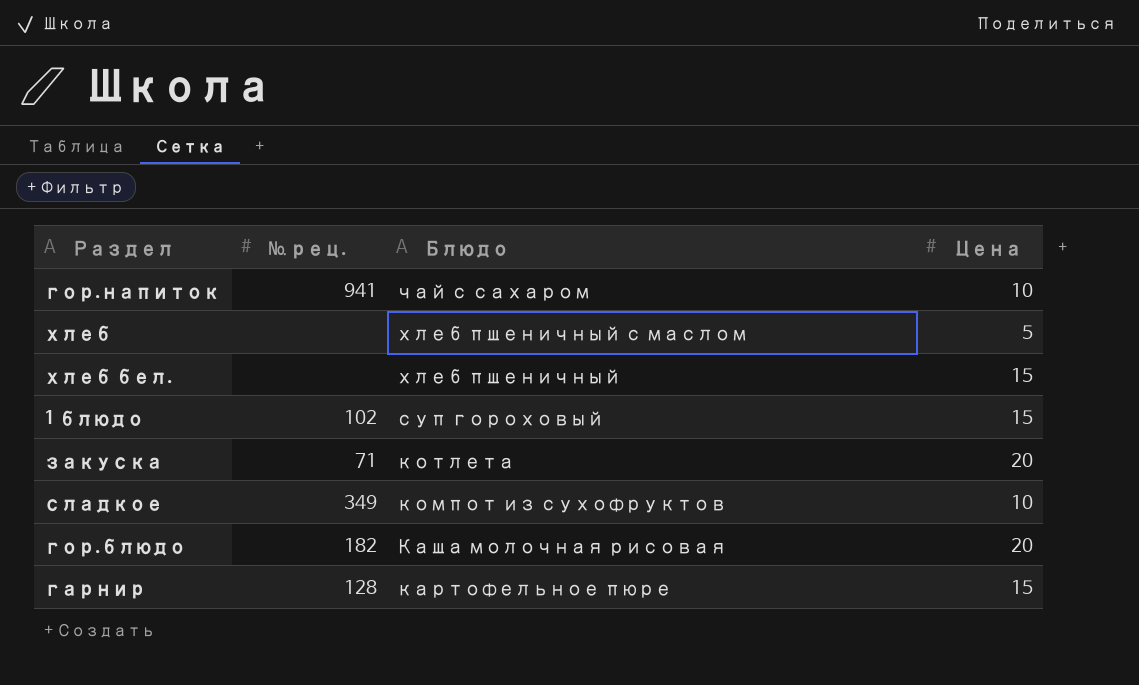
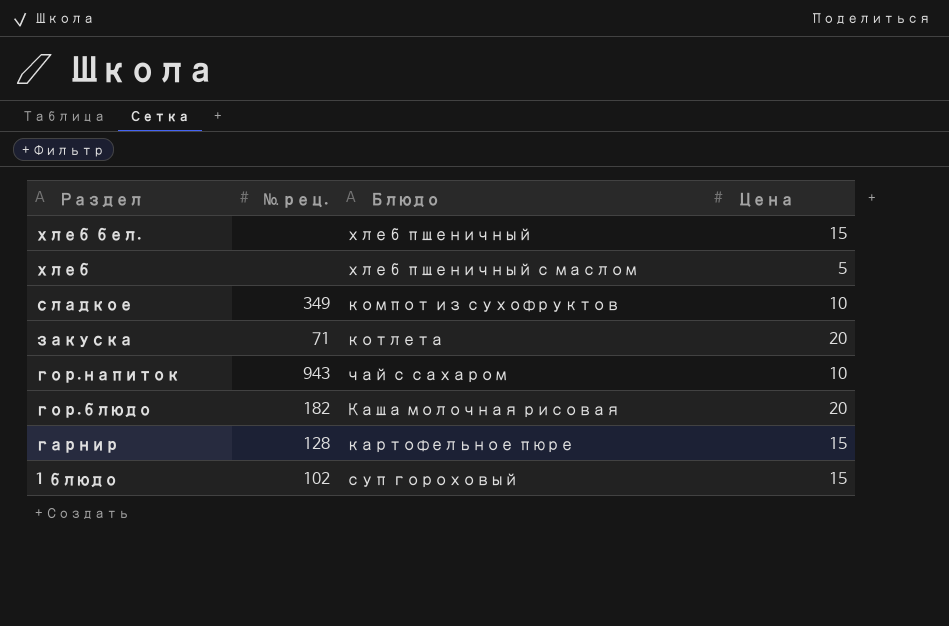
row order: Блюдо descending -> Раздел descending
гор.напиток | № рец.: 941 -> 943

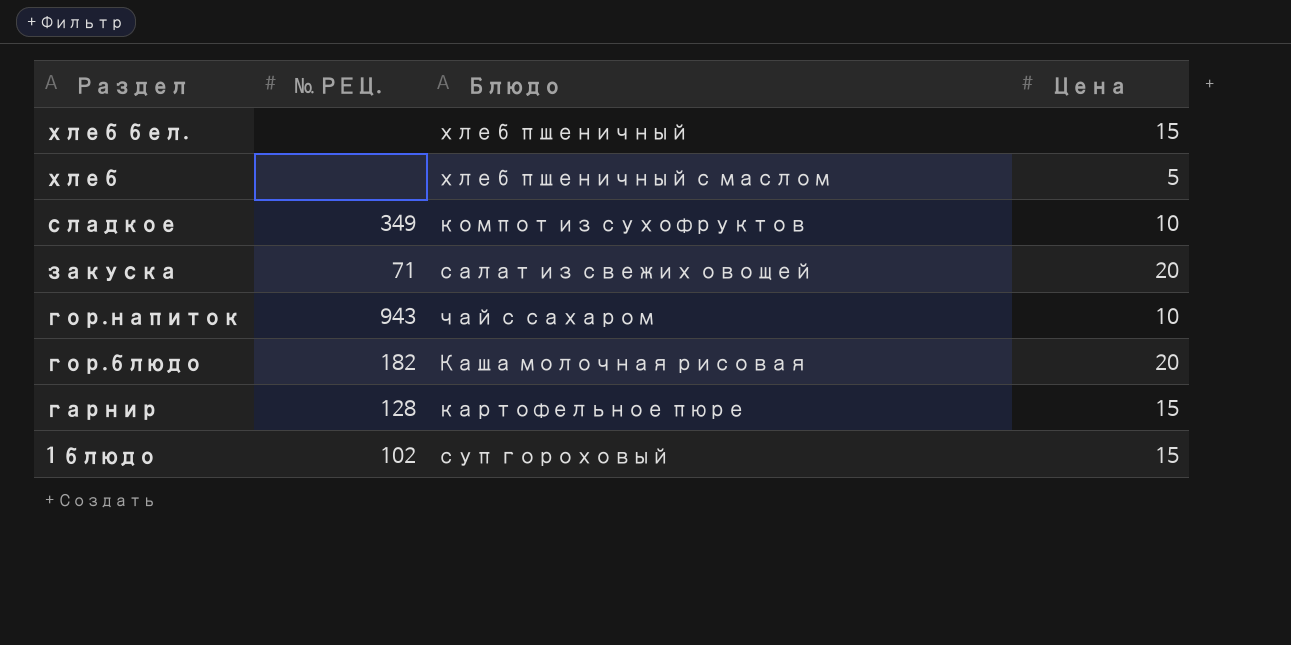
column name: № рец. -> № РЕЦ.
закуска | Блюдо: котлета -> салат из свежих овощей

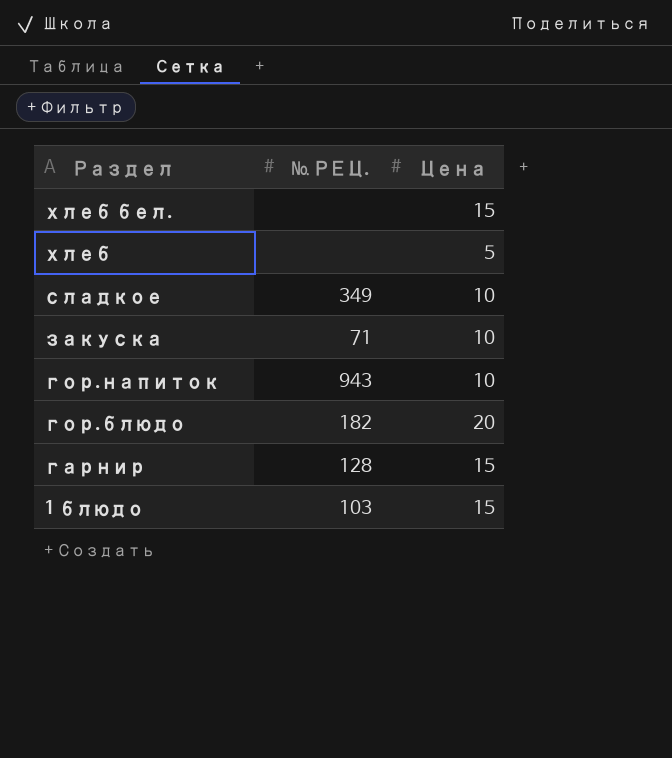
column Блюдо | position: 3 -> none
закуска | Цена: 20 -> 10
1 блюдо | № РЕЦ.: 102 -> 103

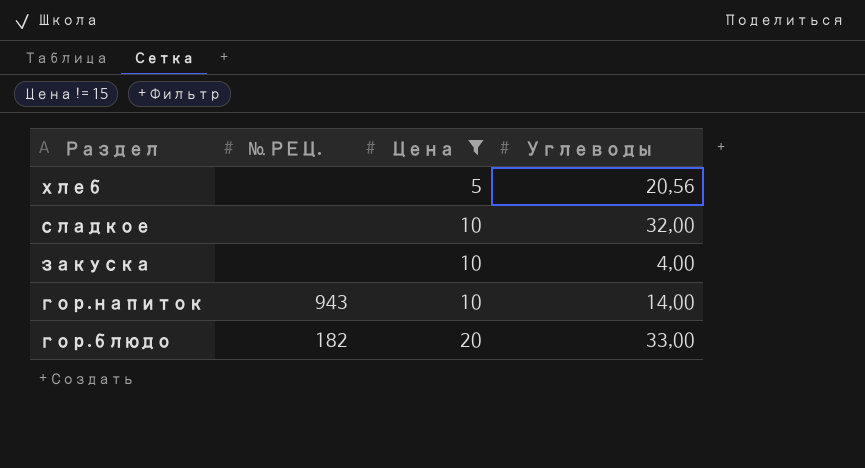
filter: none -> Цена != 15
column Углеводы | position: none -> 4
сладкое | № РЕЦ.: 349 -> none
закуска | № РЕЦ.: 71 -> none

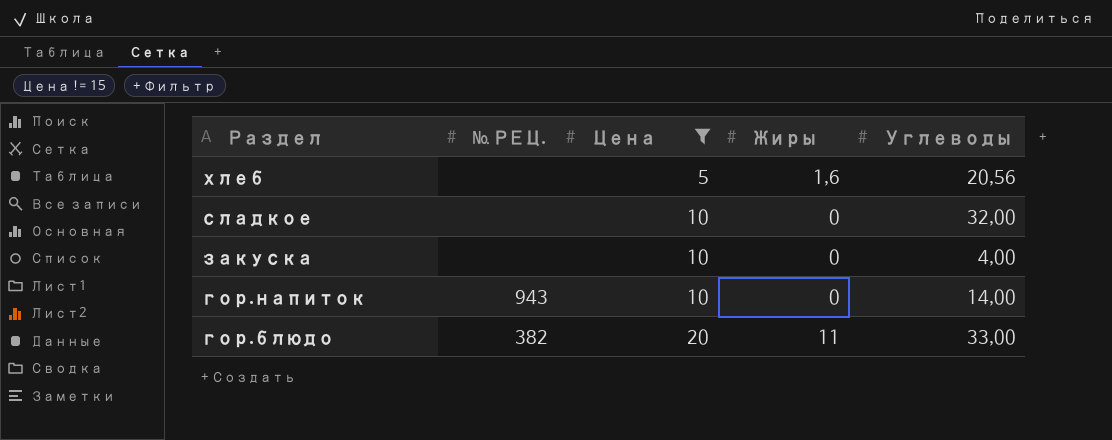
column Жиры | position: none -> 4
гор.блюдо | № РЕЦ.: 182 -> 382

